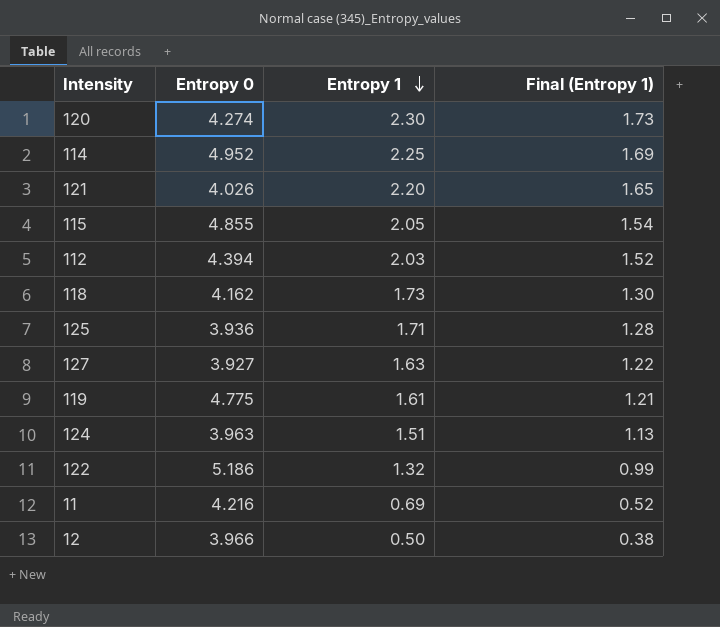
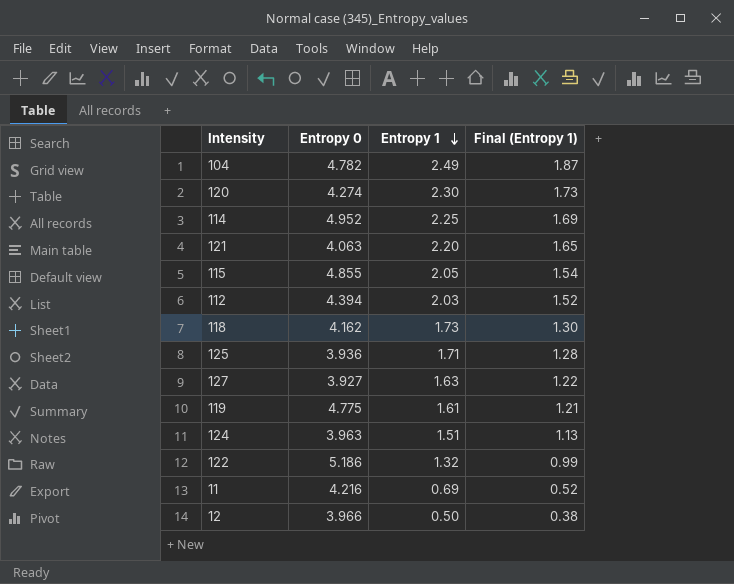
row 104: none -> 4.782 | 2.49 | 1.87
121 | Entropy 0: 4.026 -> 4.063

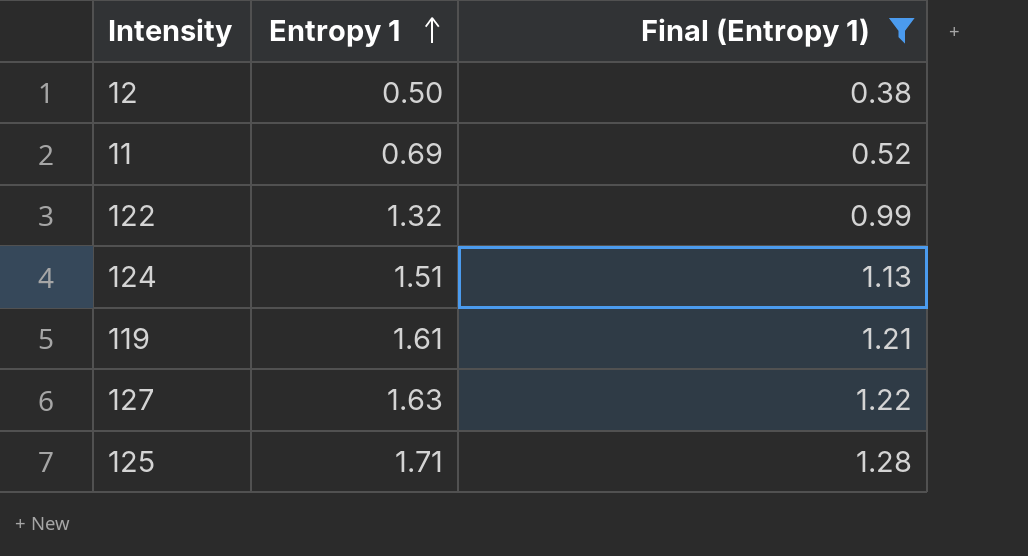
filter: none -> Final (Entropy 1) <= 1.28
row order: Entropy 1 descending -> Entropy 1 ascending
column Entropy 0 | position: 2 -> none

